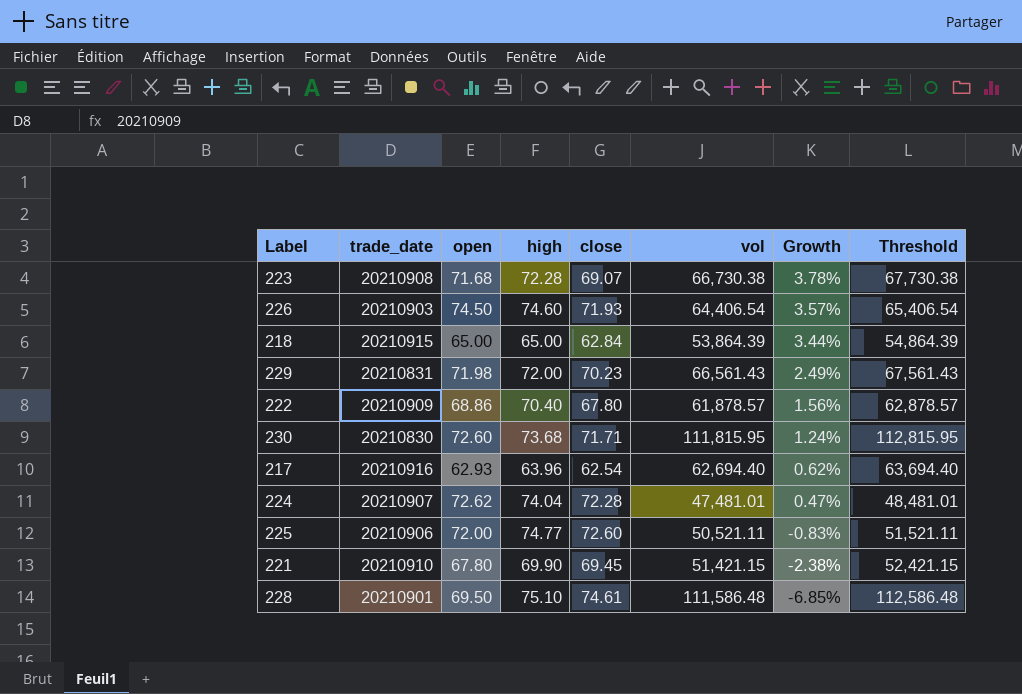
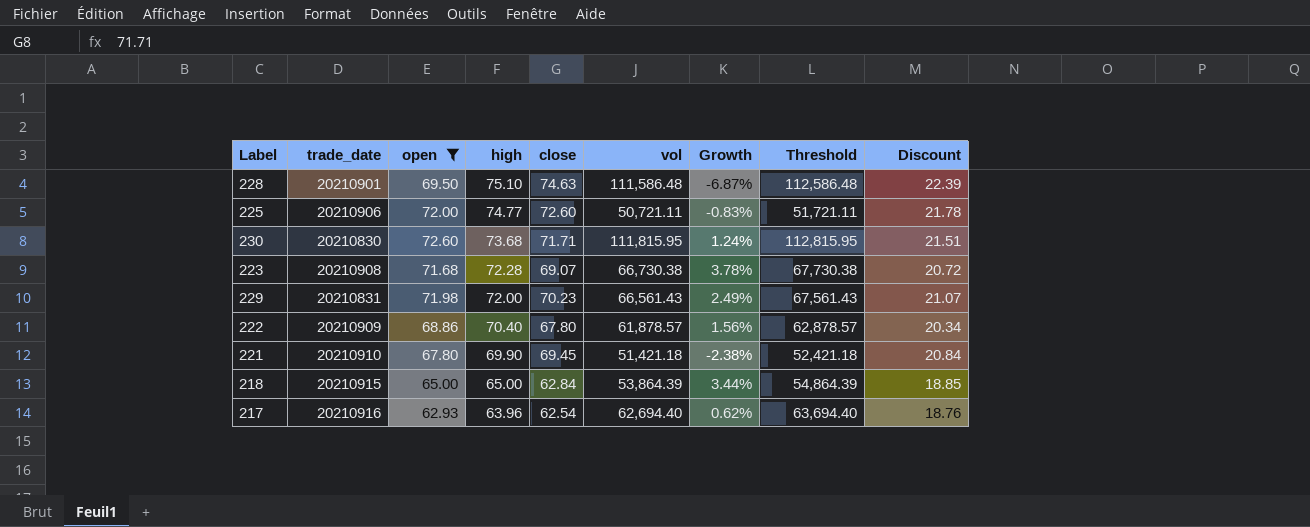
filter: none -> open <= 72.60
row order: Growth descending -> high descending
column Discount | formula: none -> [close] * 0.3
228 | close: 74.61 -> 74.63
228 | Growth: -6.85% -> -6.87%
225 | vol: 50,521.11 -> 50,721.11
225 | Threshold: 51,521.11 -> 51,721.11
221 | vol: 51,421.15 -> 51,421.18
221 | Threshold: 52,421.15 -> 52,421.18

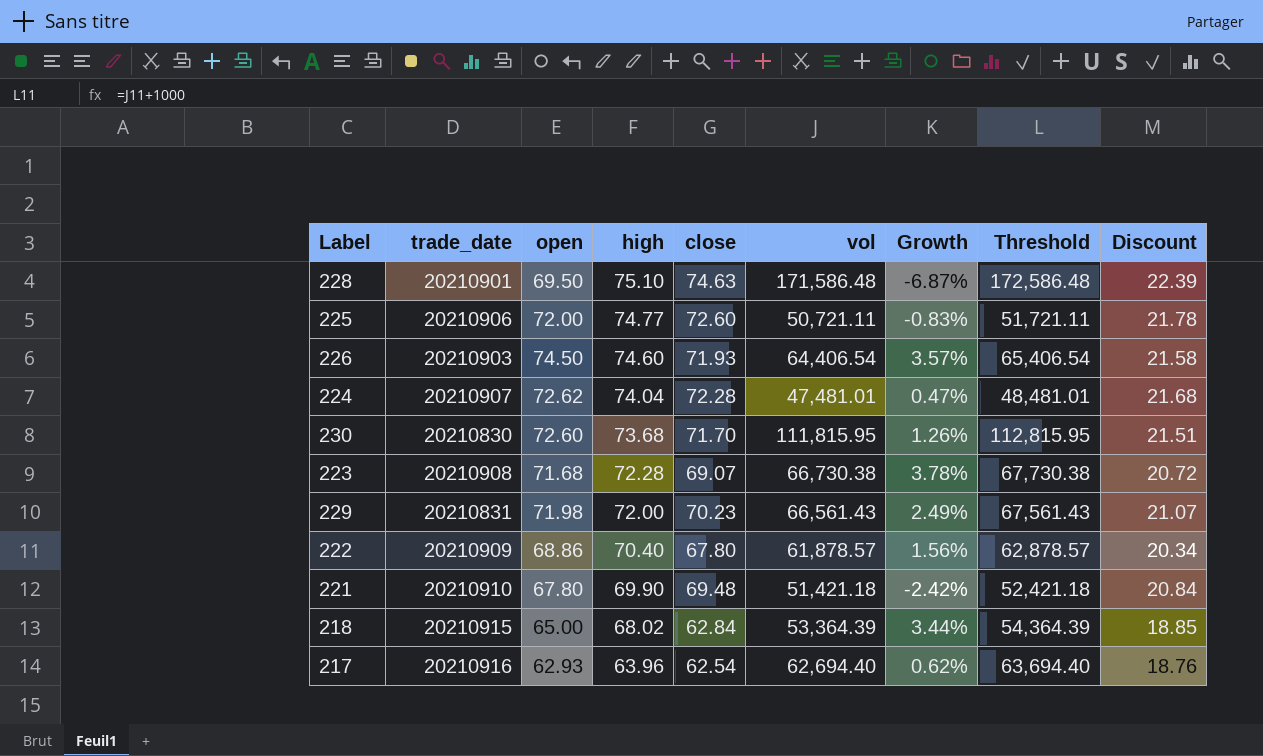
filter: open <= 72.60 -> none
228 | vol: 111,586.48 -> 171,586.48
228 | Threshold: 112,586.48 -> 172,586.48
230 | close: 71.71 -> 71.70
230 | Growth: 1.24% -> 1.26%
221 | close: 69.45 -> 69.48
221 | Growth: -2.38% -> -2.42%
218 | high: 65.00 -> 68.02
218 | vol: 53,864.39 -> 53,364.39
218 | Threshold: 54,864.39 -> 54,364.39

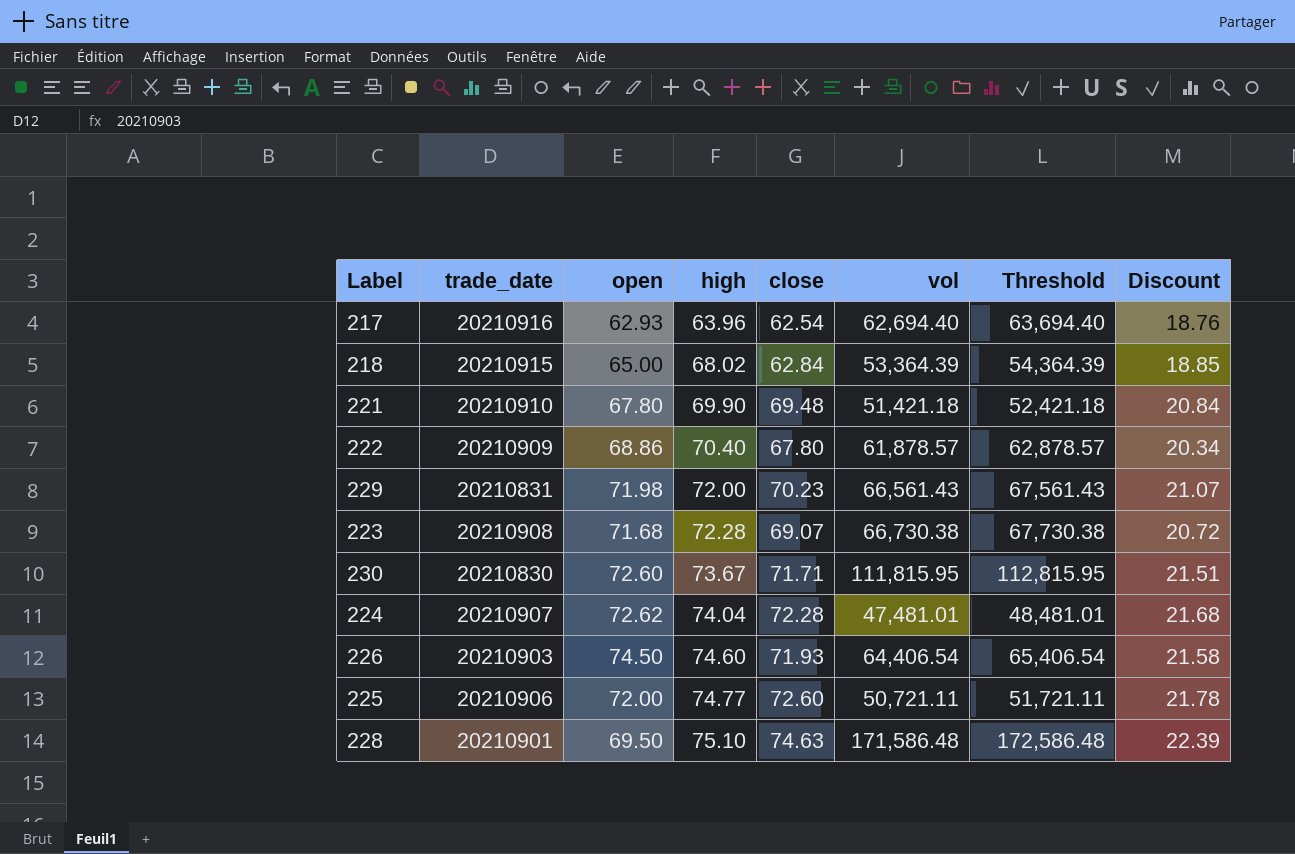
row order: high descending -> high ascending
column Growth | formula: ([open] - [close]) / [close] -> none
230 | high: 73.68 -> 73.67
230 | close: 71.70 -> 71.71

